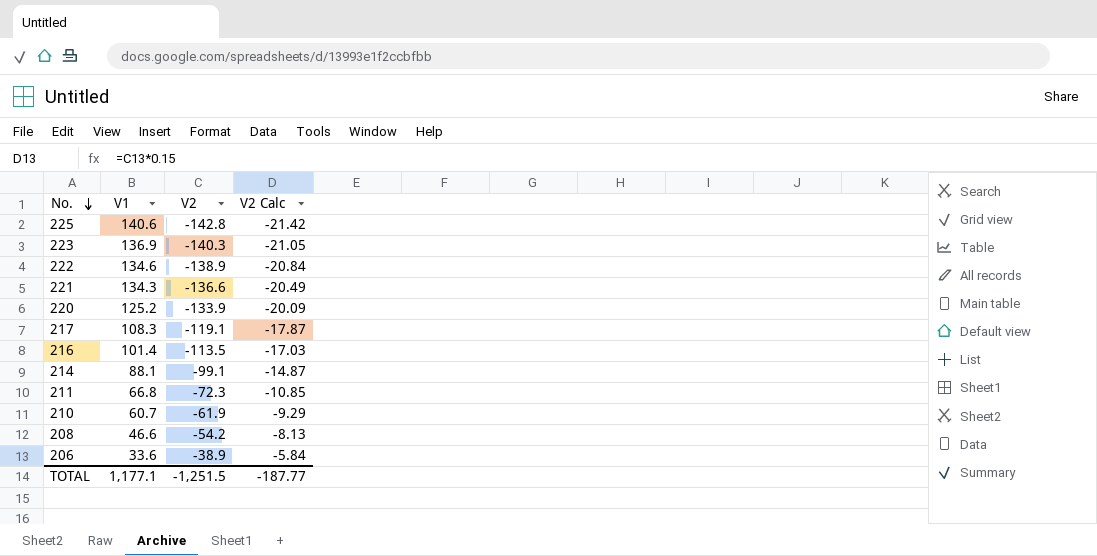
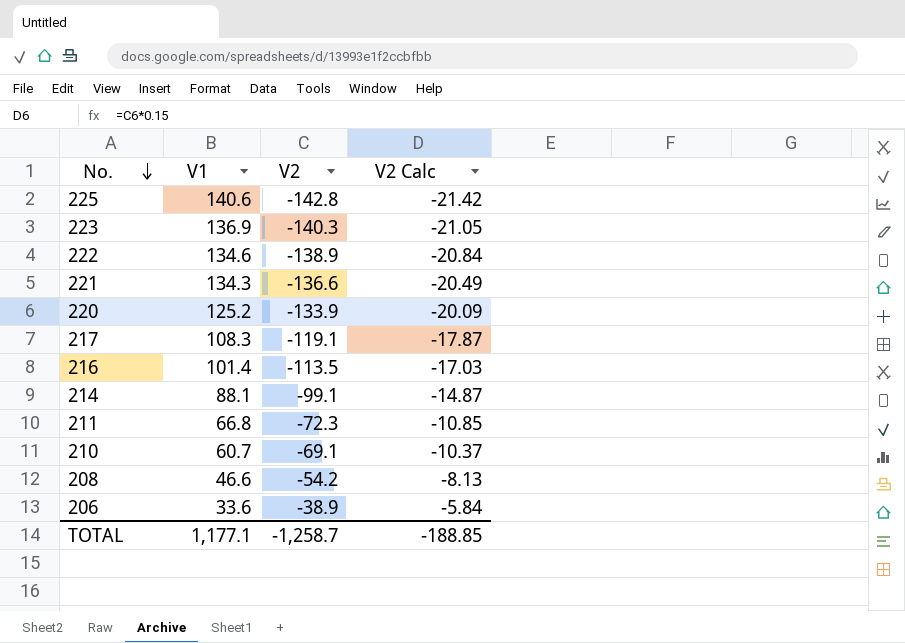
210 | V2: -61.9 -> -69.1
210 | V2 Calc: -9.29 -> -10.37
TOTAL | V2: -1,251.5 -> -1,258.7
TOTAL | V2 Calc: -187.77 -> -188.85

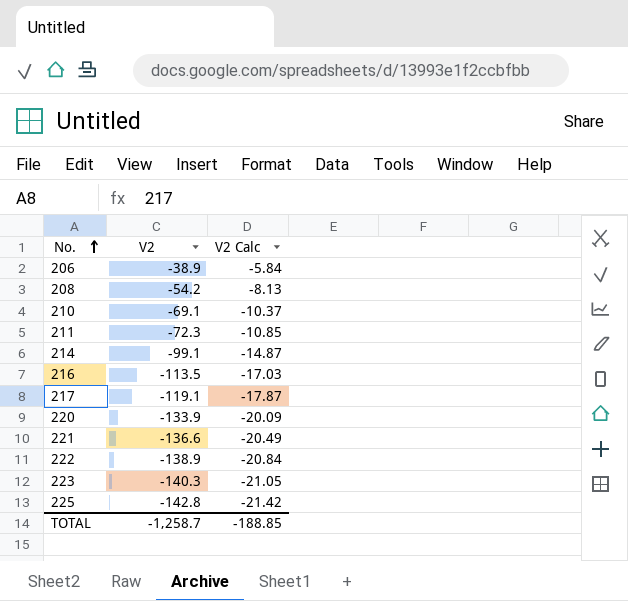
row order: No. descending -> No. ascending
column V1 | position: 2 -> none

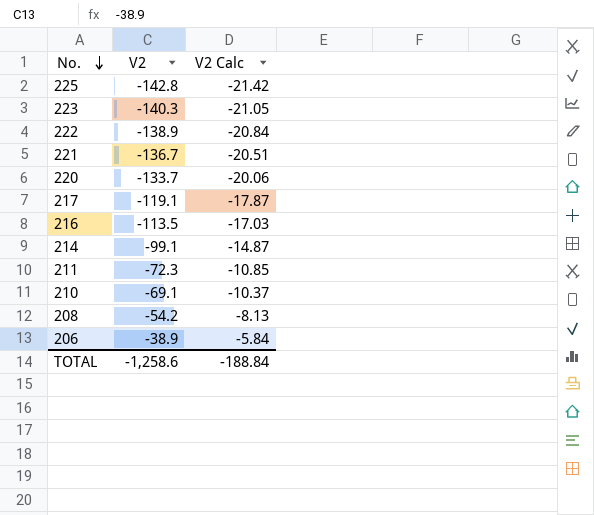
row order: No. ascending -> No. descending
221 | V2: -136.6 -> -136.7
221 | V2 Calc: -20.49 -> -20.51
220 | V2: -133.9 -> -133.7
220 | V2 Calc: -20.09 -> -20.06
TOTAL | V2: -1,258.7 -> -1,258.6
TOTAL | V2 Calc: -188.85 -> -188.84

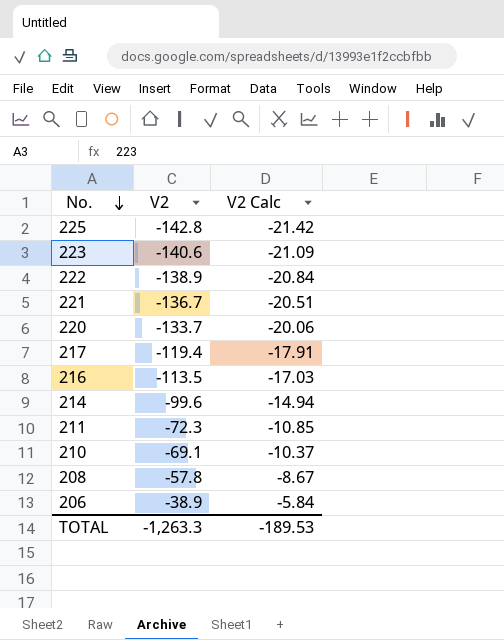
223 | V2: -140.3 -> -140.6
223 | V2 Calc: -21.05 -> -21.09
217 | V2: -119.1 -> -119.4
217 | V2 Calc: -17.87 -> -17.91
214 | V2: -99.1 -> -99.6
214 | V2 Calc: -14.87 -> -14.94
208 | V2: -54.2 -> -57.8
208 | V2 Calc: -8.13 -> -8.67
TOTAL | V2: -1,258.6 -> -1,263.3
TOTAL | V2 Calc: -188.84 -> -189.53

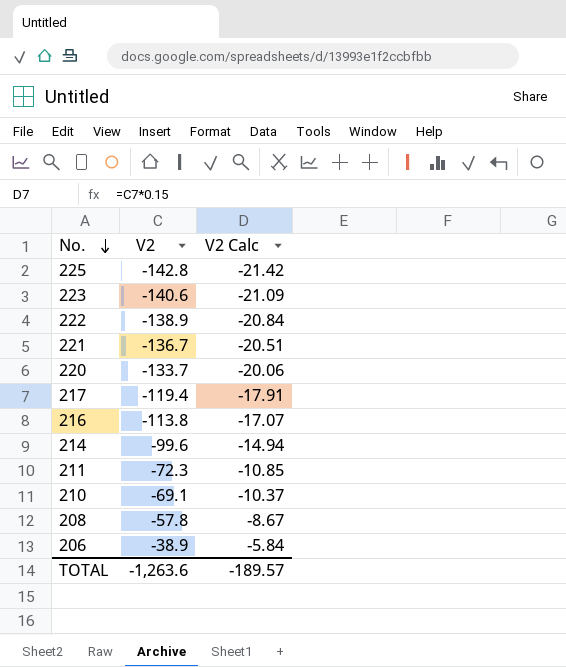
216 | V2: -113.5 -> -113.8
216 | V2 Calc: -17.03 -> -17.07
TOTAL | V2: -1,263.3 -> -1,263.6
TOTAL | V2 Calc: -189.53 -> -189.57

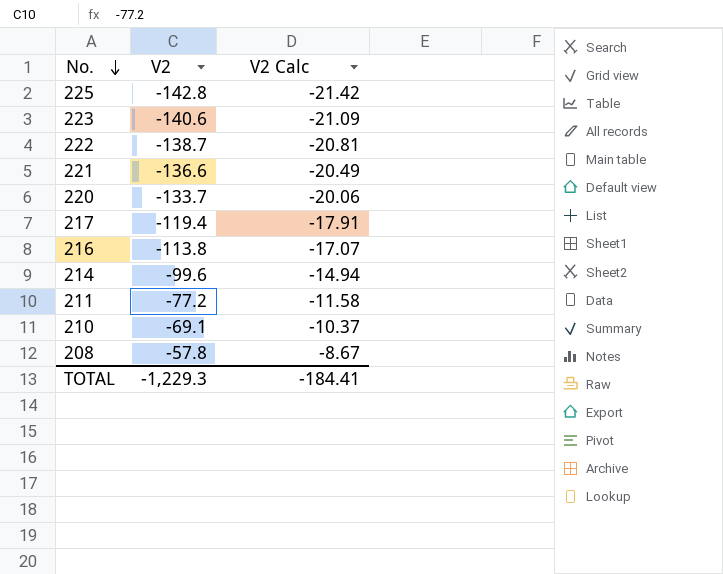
row 206: -38.9 | -5.84 -> none
222 | V2: -138.9 -> -138.7
222 | V2 Calc: -20.84 -> -20.81
221 | V2: -136.7 -> -136.6
221 | V2 Calc: -20.51 -> -20.49
211 | V2: -72.3 -> -77.2
211 | V2 Calc: -10.85 -> -11.58
TOTAL | V2: -1,263.6 -> -1,229.3
TOTAL | V2 Calc: -189.57 -> -184.41

